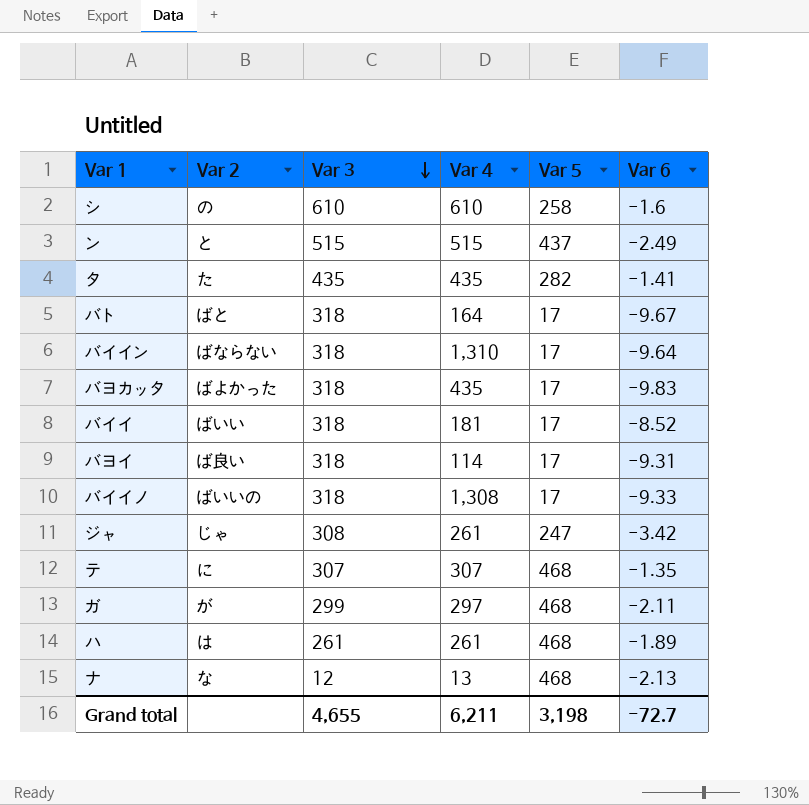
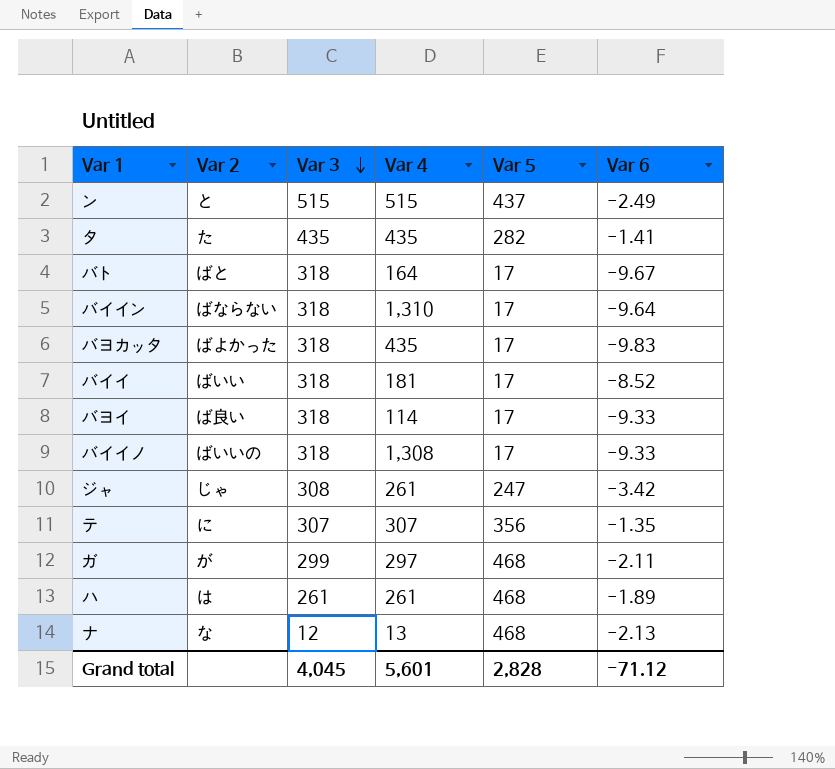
row シ: の | 610 | 610 | 258 | -1.6 -> none
バヨイ | Var 6: -9.31 -> -9.33
テ | Var 5: 468 -> 356
Grand total | Var 3: 4,655 -> 4,045
Grand total | Var 4: 6,211 -> 5,601
Grand total | Var 5: 3,198 -> 2,828
Grand total | Var 6: -72.7 -> -71.12

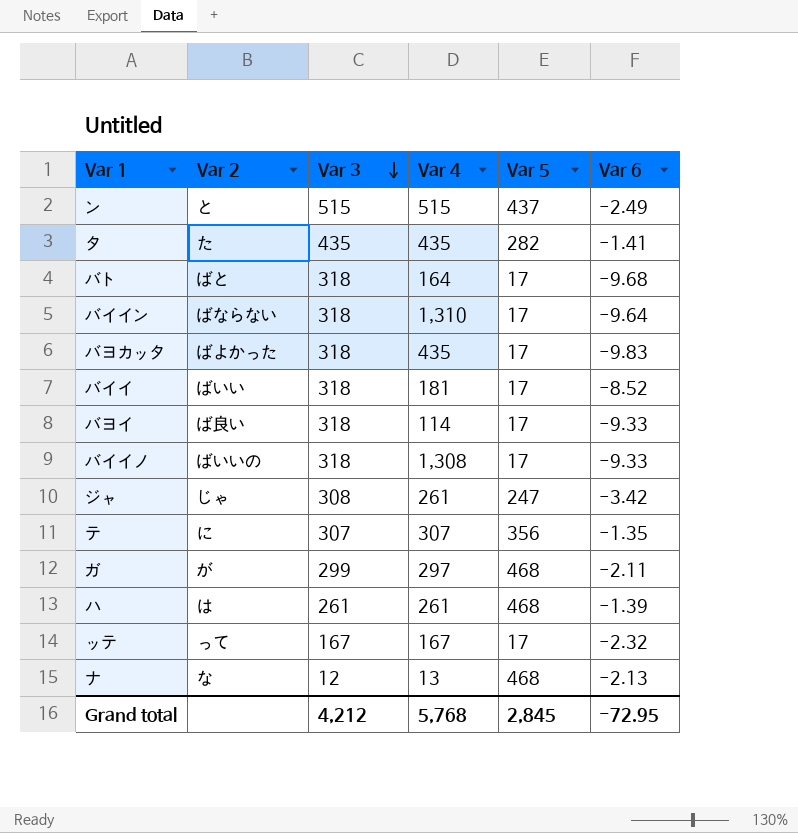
バト | Var 6: -9.67 -> -9.68
ハ | Var 6: -1.89 -> -1.39
row ッテ: none -> って | 167 | 167 | 17 | -2.32
Grand total | Var 3: 4,045 -> 4,212
Grand total | Var 4: 5,601 -> 5,768
Grand total | Var 5: 2,828 -> 2,845
Grand total | Var 6: -71.12 -> -72.95

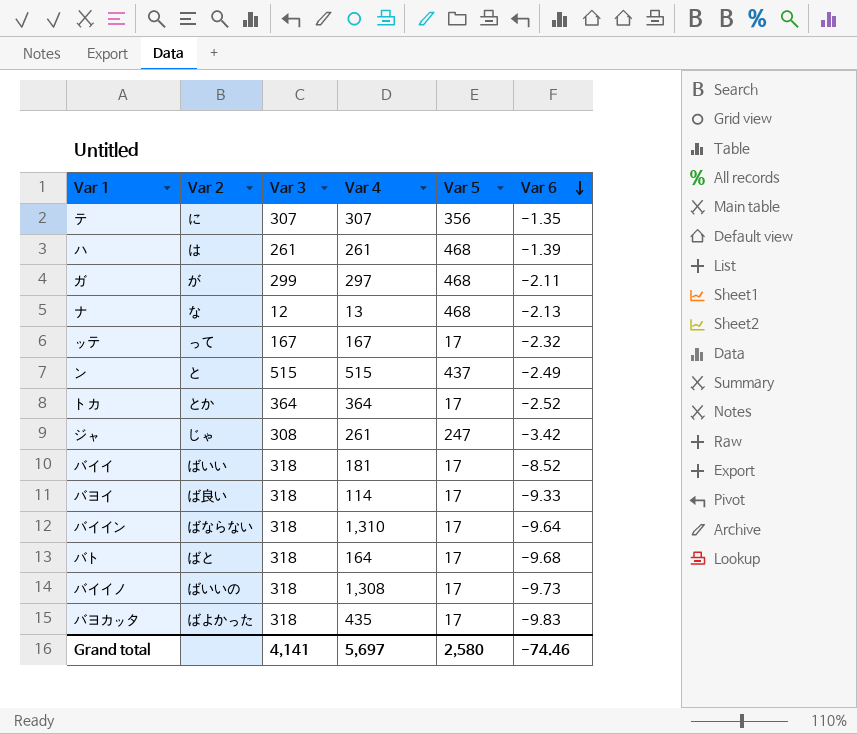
row order: Var 3 descending -> Var 6 descending
row タ: た | 435 | 435 | 282 | -1.41 -> none
row トカ: none -> とか | 364 | 364 | 17 | -2.52
バイイノ | Var 6: -9.33 -> -9.73
Grand total | Var 3: 4,212 -> 4,141
Grand total | Var 4: 5,768 -> 5,697
Grand total | Var 5: 2,845 -> 2,580
Grand total | Var 6: -72.95 -> -74.46

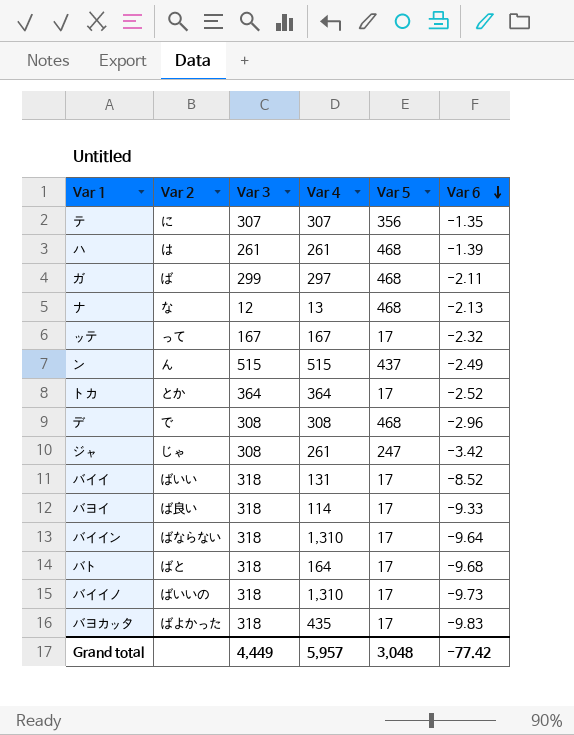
ガ | Var 2: が -> ば
ン | Var 2: と -> ん
row デ: none -> で | 308 | 308 | 468 | -2.96
バイイ | Var 4: 181 -> 131
バイイノ | Var 4: 1,308 -> 1,310
Grand total | Var 3: 4,141 -> 4,449
Grand total | Var 4: 5,697 -> 5,957
Grand total | Var 5: 2,580 -> 3,048
Grand total | Var 6: -74.46 -> -77.42

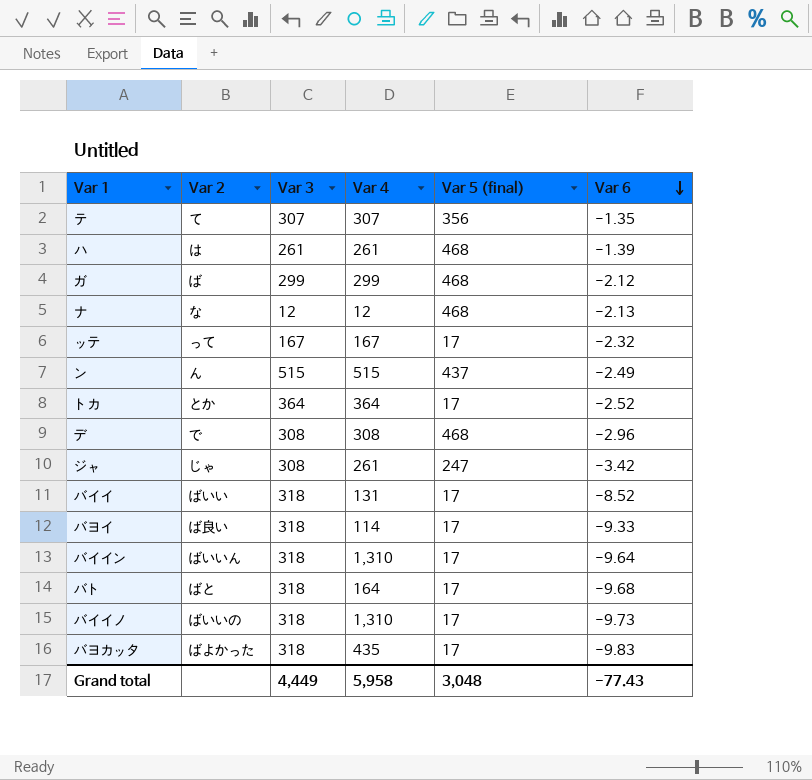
column name: Var 5 -> Var 5 (final)
テ | Var 2: に -> て
ガ | Var 4: 297 -> 299
ガ | Var 6: -2.11 -> -2.12
ナ | Var 4: 13 -> 12
バイイン | Var 2: ばならない -> ばいいん
Grand total | Var 4: 5,957 -> 5,958
Grand total | Var 6: -77.42 -> -77.43

